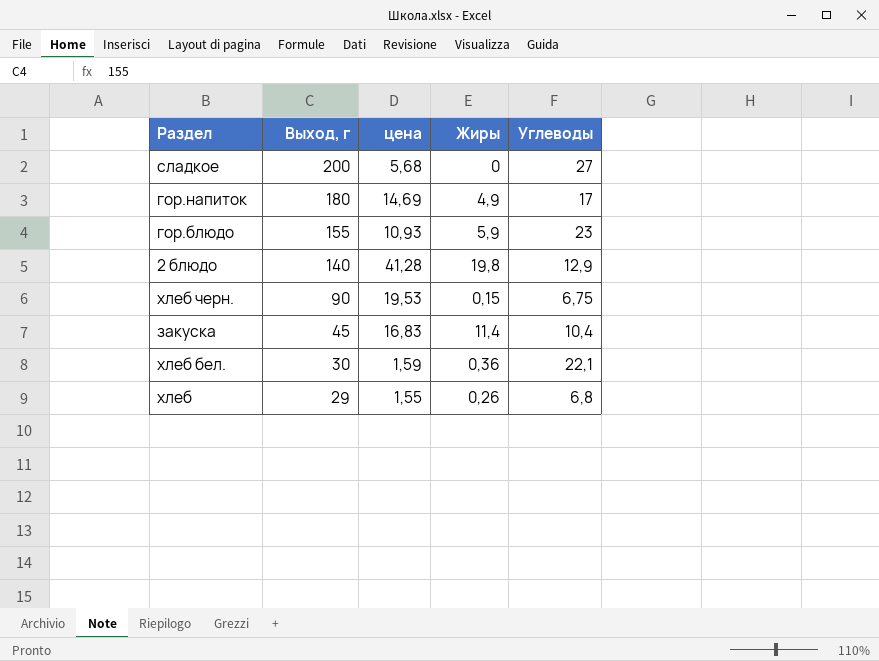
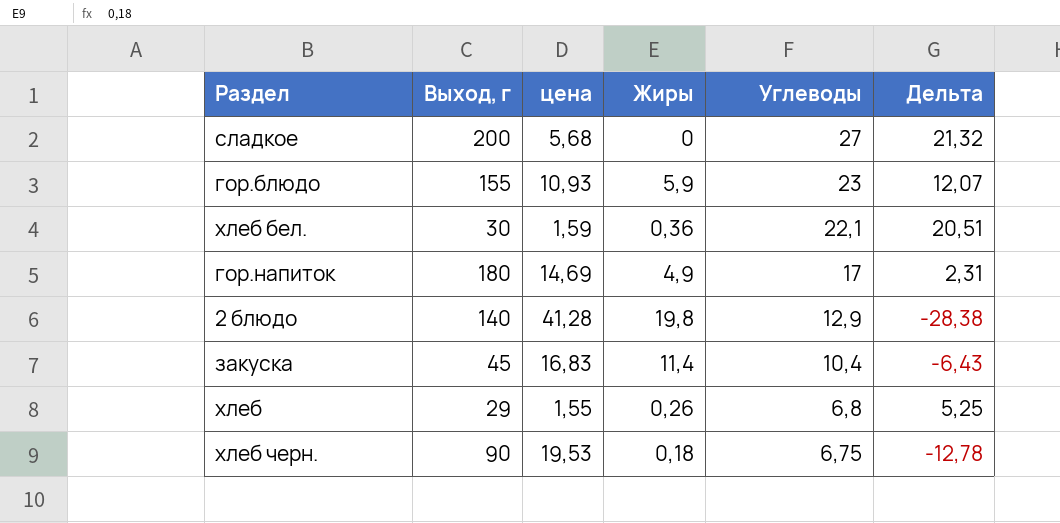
row order: Выход, г descending -> Углеводы descending
column Дельта | formula: none -> [Углеводы] - [цена]
хлеб черн. | Жиры: 0,15 -> 0,18

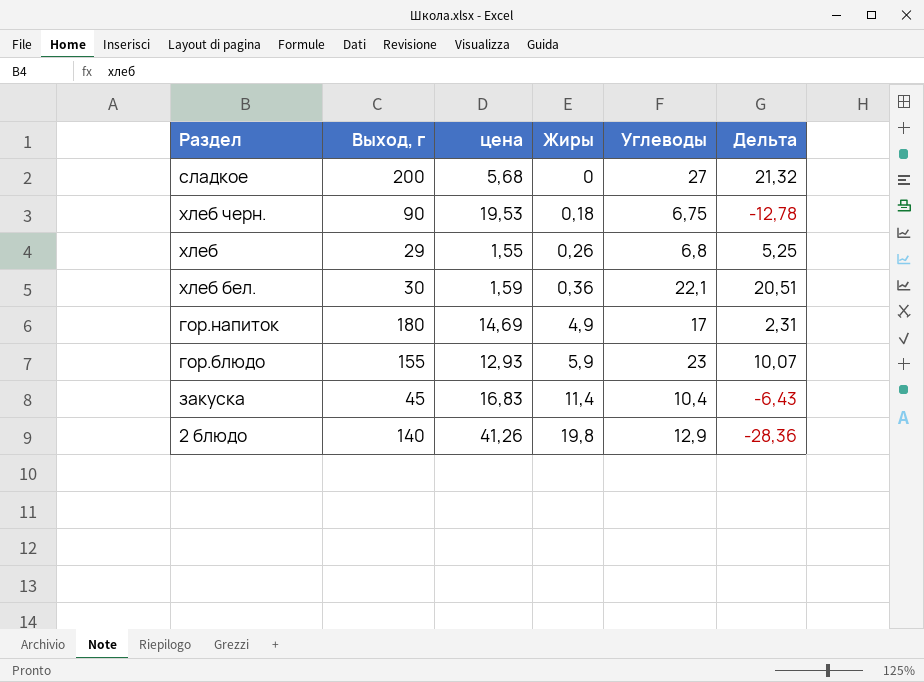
row order: Углеводы descending -> Жиры ascending
гор.блюдо | цена: 10,93 -> 12,93
гор.блюдо | Дельта: 12,07 -> 10,07
2 блюдо | цена: 41,28 -> 41,26
2 блюдо | Дельта: -28,38 -> -28,36

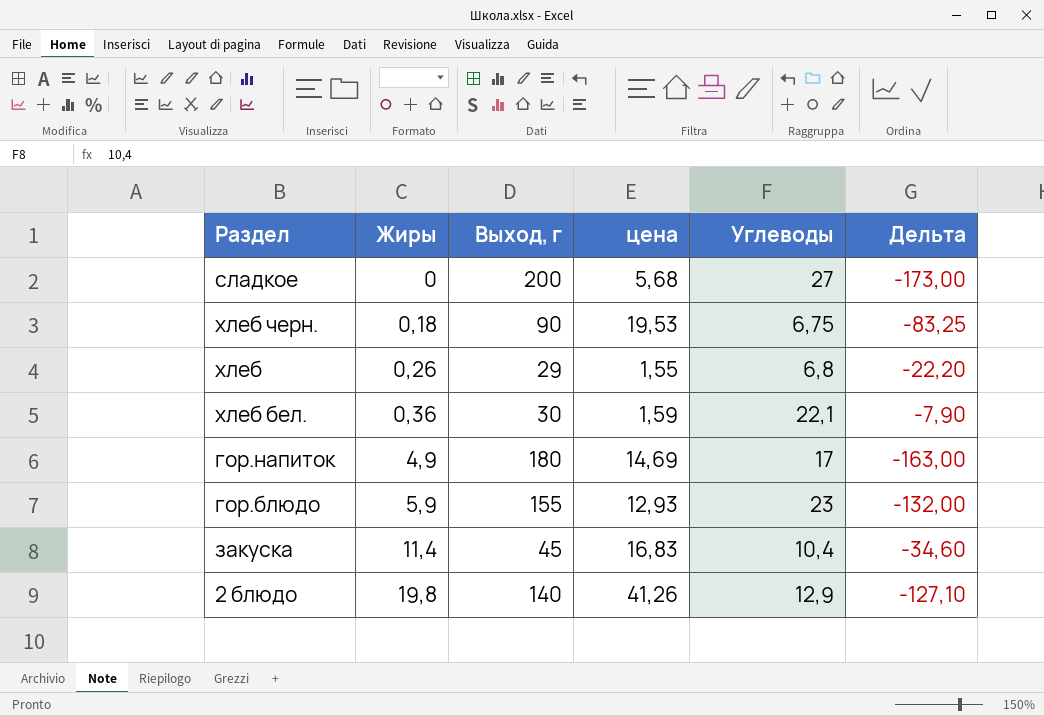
column Жиры | position: 4 -> 2
column Дельта | formula: [Углеводы] - [цена] -> [Углеводы] - [Выход, г]

